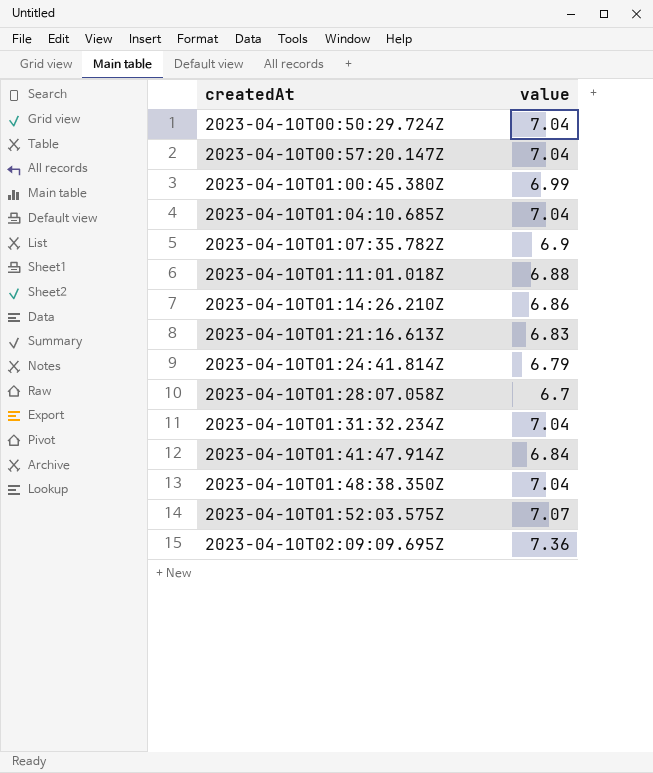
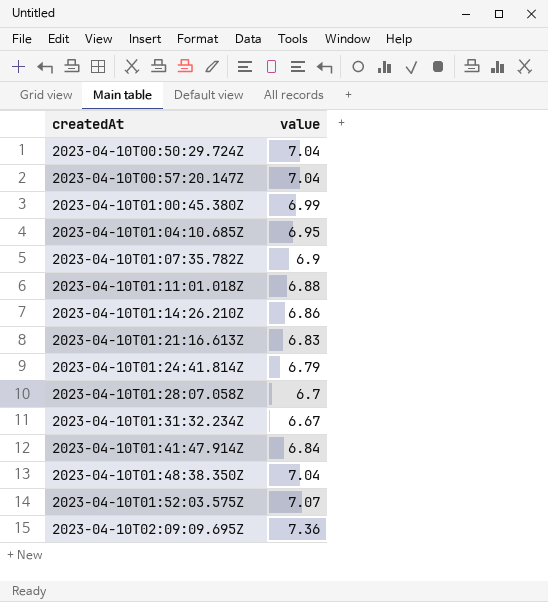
2023-04-10T01:04:10.685Z | value: 7.04 -> 6.95
2023-04-10T01:31:32.234Z | value: 7.04 -> 6.67

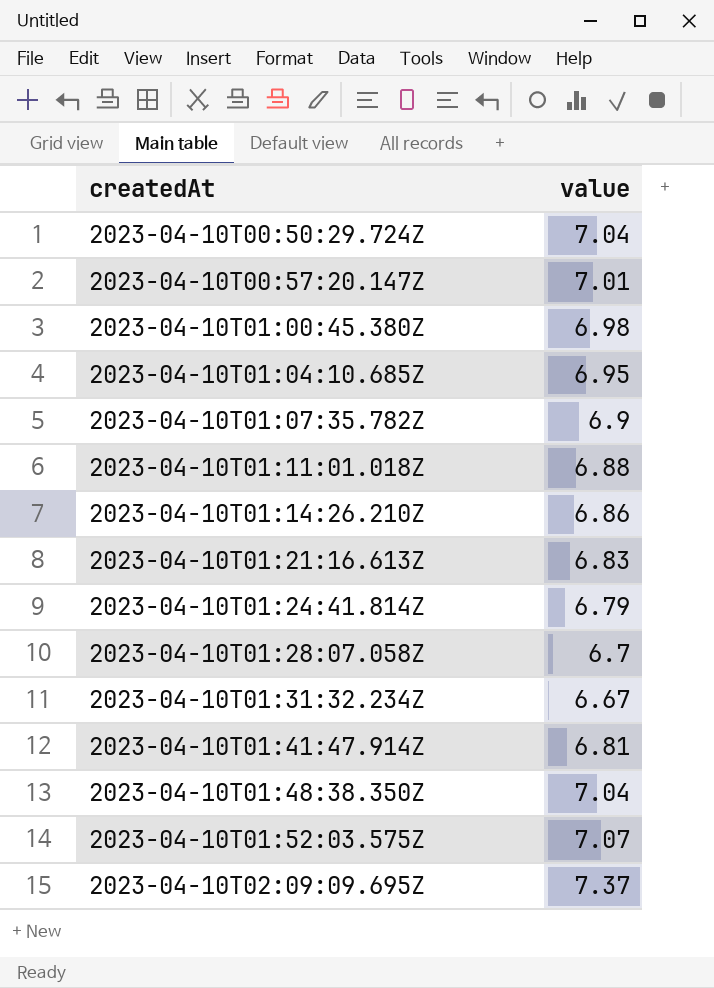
2023-04-10T00:57:20.147Z | value: 7.04 -> 7.01
2023-04-10T01:00:45.380Z | value: 6.99 -> 6.98
2023-04-10T01:41:47.914Z | value: 6.84 -> 6.81
2023-04-10T02:09:09.695Z | value: 7.36 -> 7.37

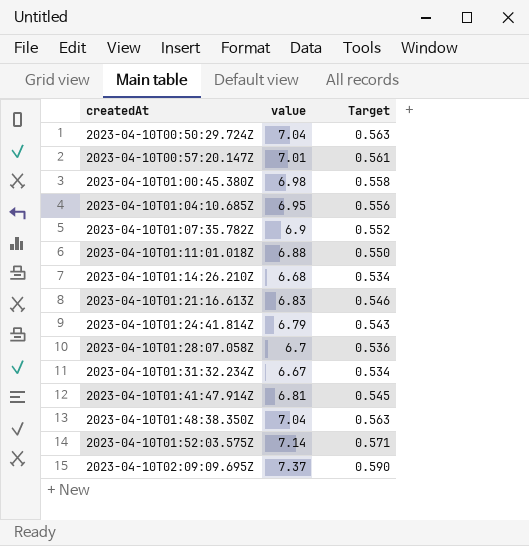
column Target | formula: none -> [value] * 0.08
2023-04-10T01:14:26.210Z | value: 6.86 -> 6.68
2023-04-10T01:52:03.575Z | value: 7.07 -> 7.14

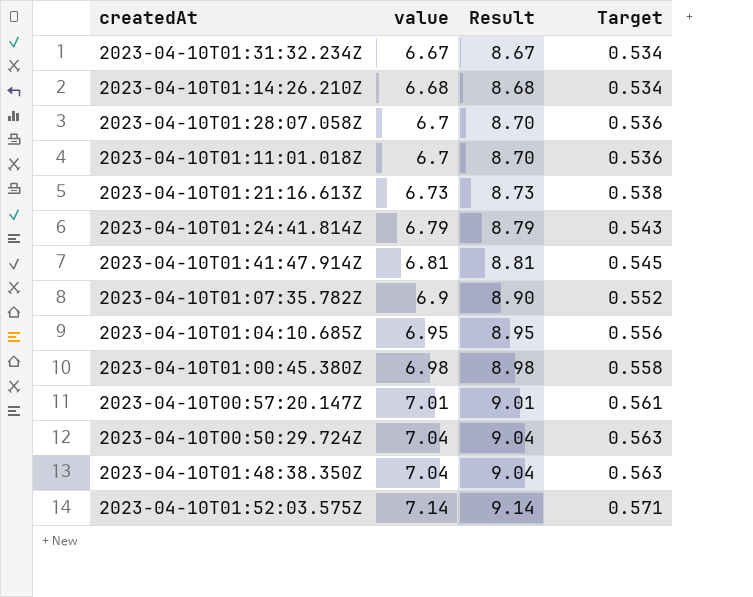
row order: createdAt ascending -> value ascending
column Result | formula: none -> [value] + 2
row 2023-04-10T02:09:09.695Z: 7.37 | 0.590 -> none
2023-04-10T01:11:01.018Z | value: 6.88 -> 6.7
2023-04-10T01:11:01.018Z | Target: 0.550 -> 0.536
2023-04-10T01:21:16.613Z | value: 6.83 -> 6.73
2023-04-10T01:21:16.613Z | Target: 0.546 -> 0.538

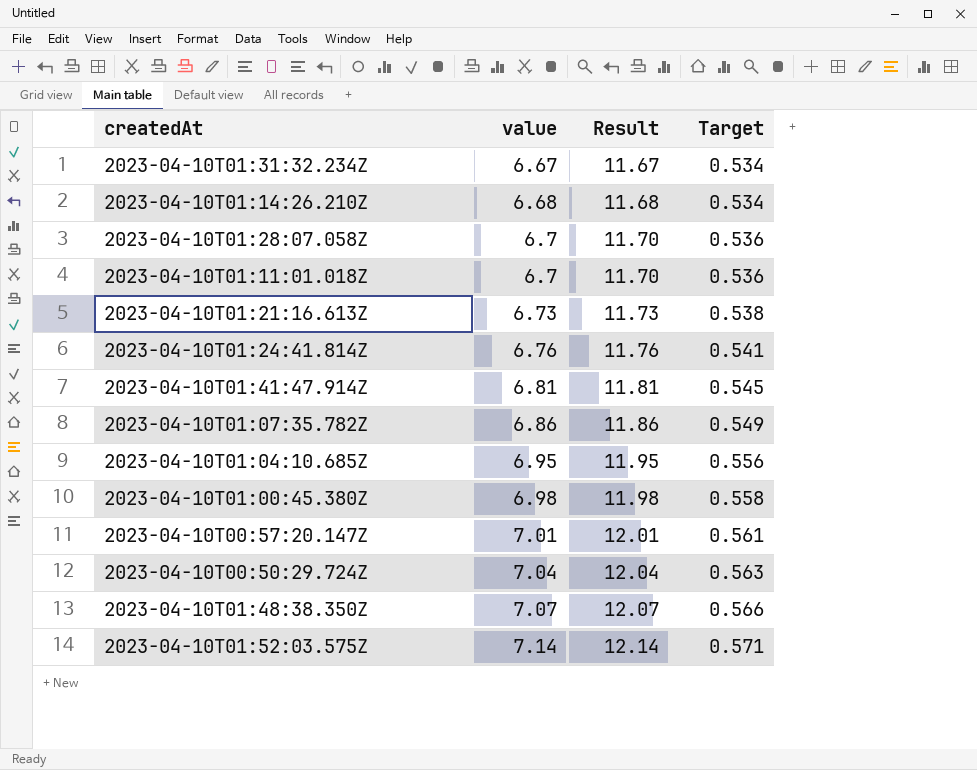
column Result | formula: [value] + 2 -> [value] + 5
2023-04-10T01:24:41.814Z | value: 6.79 -> 6.76
2023-04-10T01:24:41.814Z | Target: 0.543 -> 0.541
2023-04-10T01:07:35.782Z | value: 6.9 -> 6.86
2023-04-10T01:07:35.782Z | Target: 0.552 -> 0.549
2023-04-10T01:48:38.350Z | value: 7.04 -> 7.07
2023-04-10T01:48:38.350Z | Target: 0.563 -> 0.566

